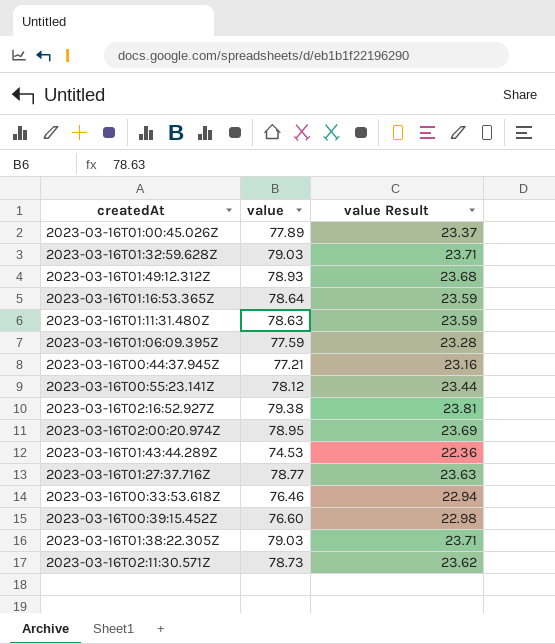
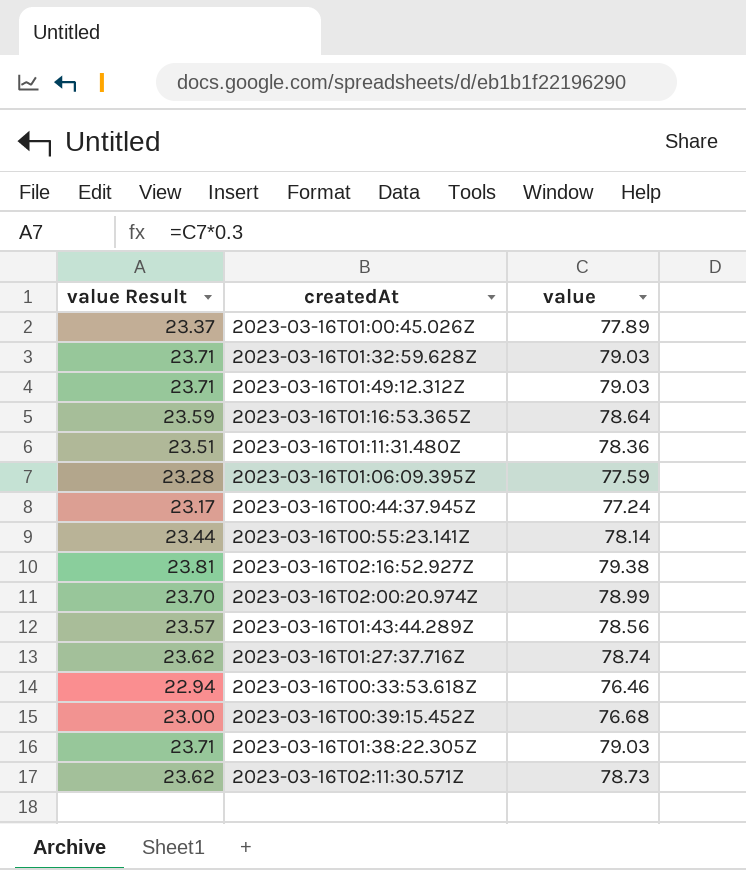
column value Result | position: 3 -> 1
2023-03-16T01:49:12.312Z | value Result: 23.68 -> 23.71
2023-03-16T01:49:12.312Z | value: 78.93 -> 79.03
2023-03-16T01:11:31.480Z | value Result: 23.59 -> 23.51
2023-03-16T01:11:31.480Z | value: 78.63 -> 78.36
2023-03-16T00:44:37.945Z | value Result: 23.16 -> 23.17
2023-03-16T00:44:37.945Z | value: 77.21 -> 77.24
2023-03-16T00:55:23.141Z | value: 78.12 -> 78.14
2023-03-16T02:00:20.974Z | value Result: 23.69 -> 23.70
2023-03-16T02:00:20.974Z | value: 78.95 -> 78.99
2023-03-16T01:43:44.289Z | value Result: 22.36 -> 23.57
2023-03-16T01:43:44.289Z | value: 74.53 -> 78.56
2023-03-16T01:27:37.716Z | value Result: 23.63 -> 23.62
2023-03-16T01:27:37.716Z | value: 78.77 -> 78.74
2023-03-16T00:39:15.452Z | value Result: 22.98 -> 23.00
2023-03-16T00:39:15.452Z | value: 76.60 -> 76.68

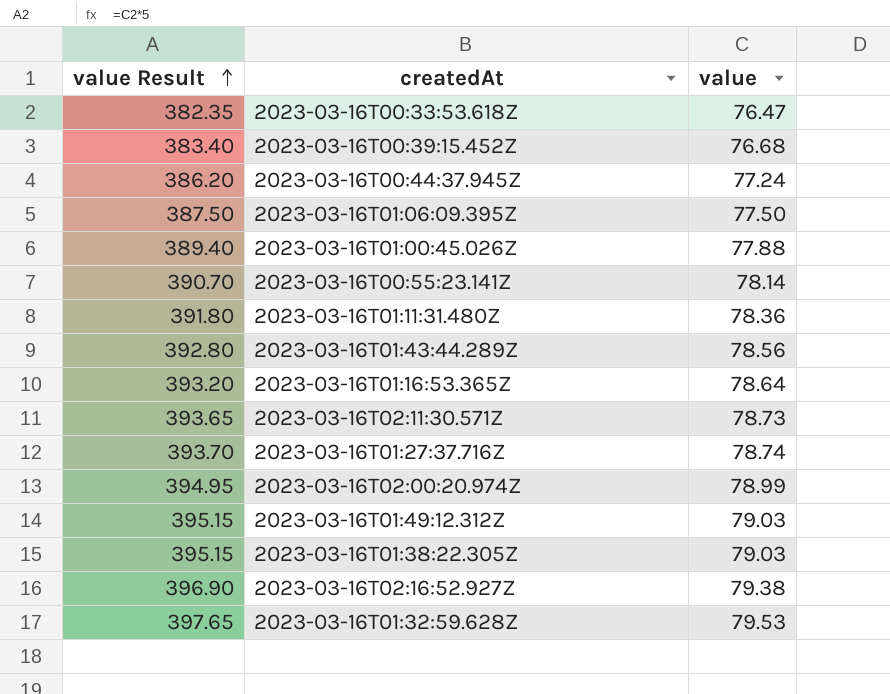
row order: none -> value Result ascending
column value Result | formula: [value] * 0.3 -> [value] * 5
2023-03-16T00:33:53.618Z | value: 76.46 -> 76.47
2023-03-16T01:06:09.395Z | value: 77.59 -> 77.50
2023-03-16T01:00:45.026Z | value: 77.89 -> 77.88
2023-03-16T01:32:59.628Z | value: 79.03 -> 79.53

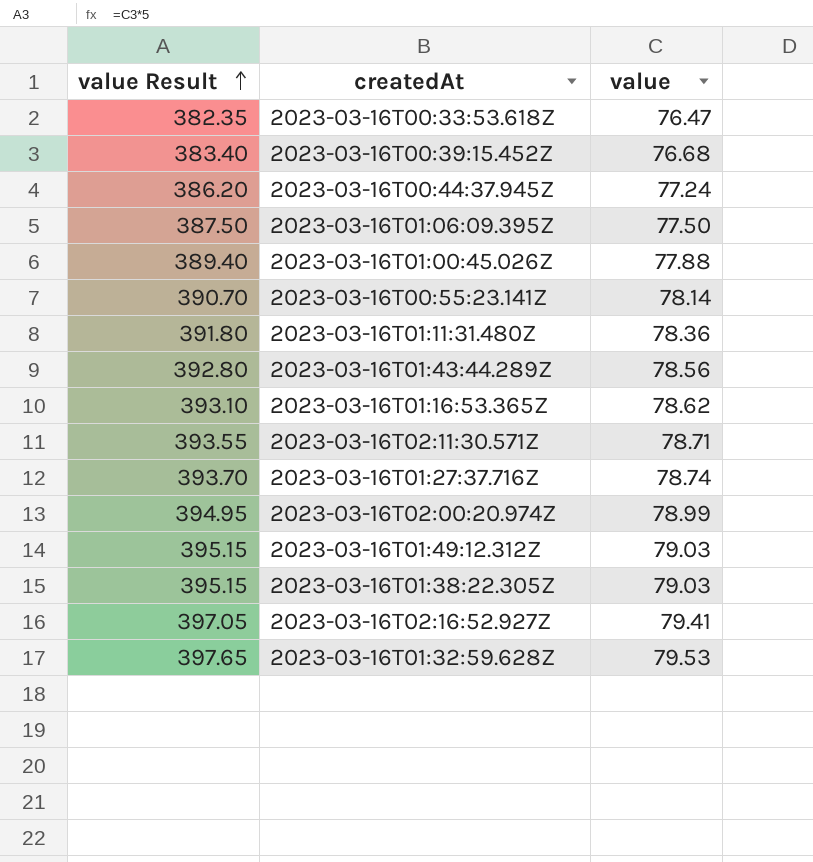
2023-03-16T01:16:53.365Z | value Result: 393.20 -> 393.10
2023-03-16T01:16:53.365Z | value: 78.64 -> 78.62
2023-03-16T02:11:30.571Z | value Result: 393.65 -> 393.55
2023-03-16T02:11:30.571Z | value: 78.73 -> 78.71
2023-03-16T02:16:52.927Z | value Result: 396.90 -> 397.05
2023-03-16T02:16:52.927Z | value: 79.38 -> 79.41

